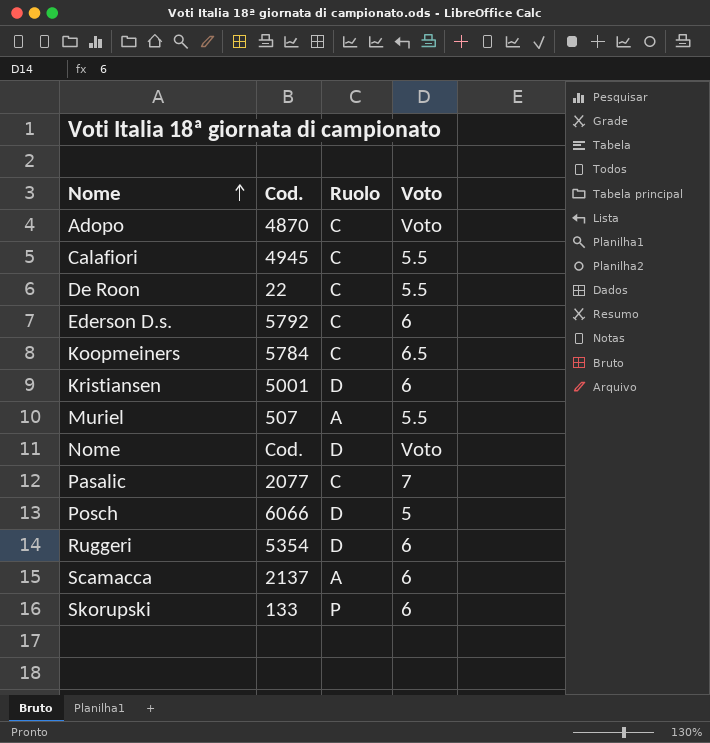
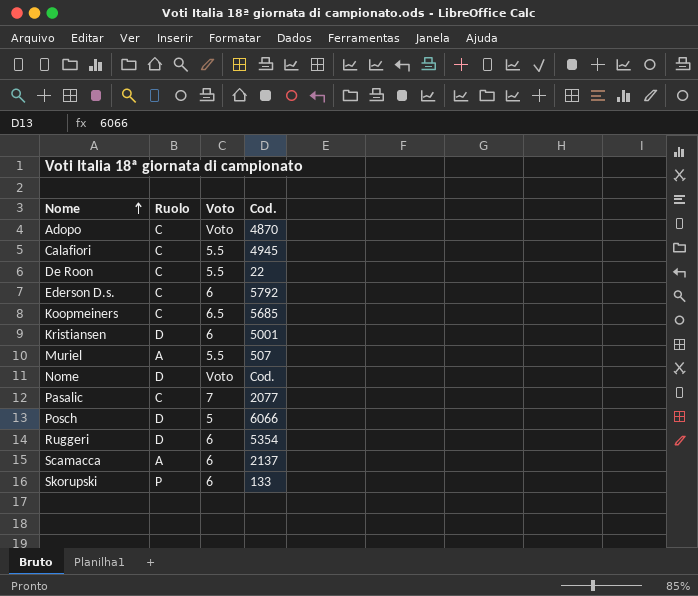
column Cod. | position: 2 -> 4
Koopmeiners | Cod.: 5784 -> 5685

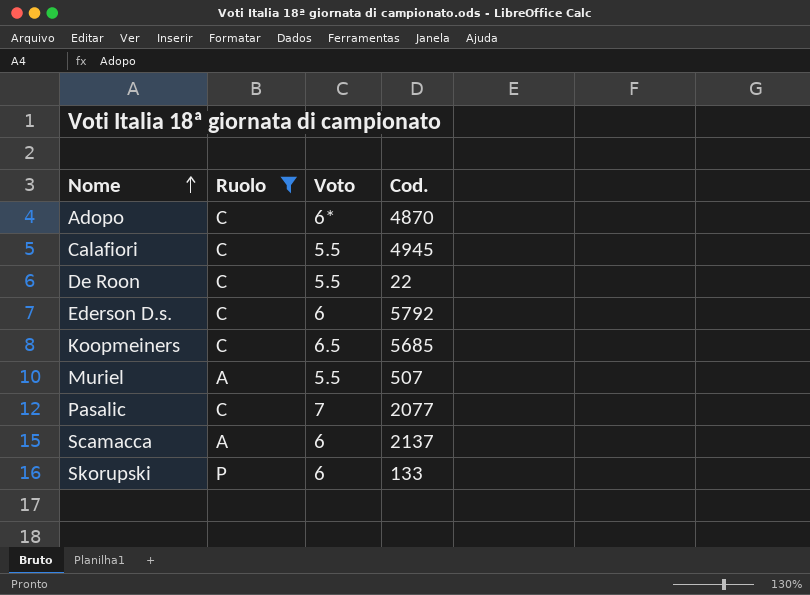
filter: none -> Ruolo != D
Adopo | Voto: Voto -> 6*

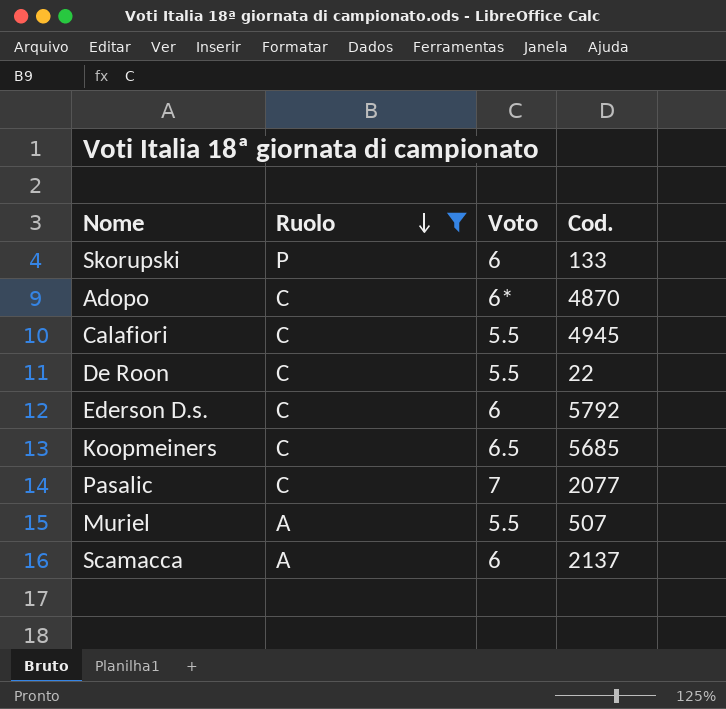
row order: Nome ascending -> Ruolo descending

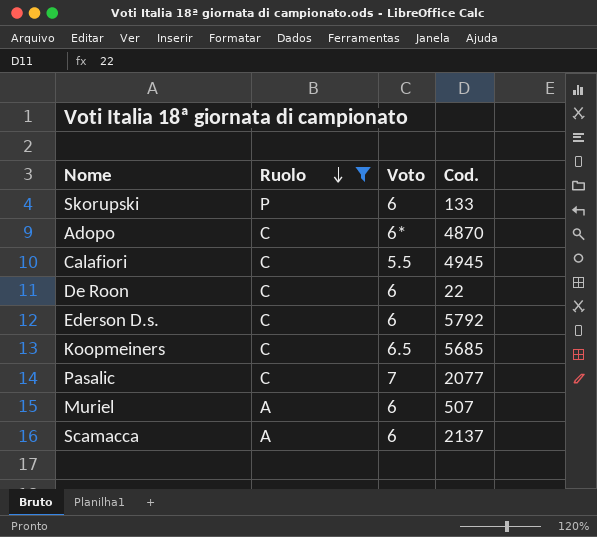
De Roon | Voto: 5.5 -> 6
Muriel | Voto: 5.5 -> 6

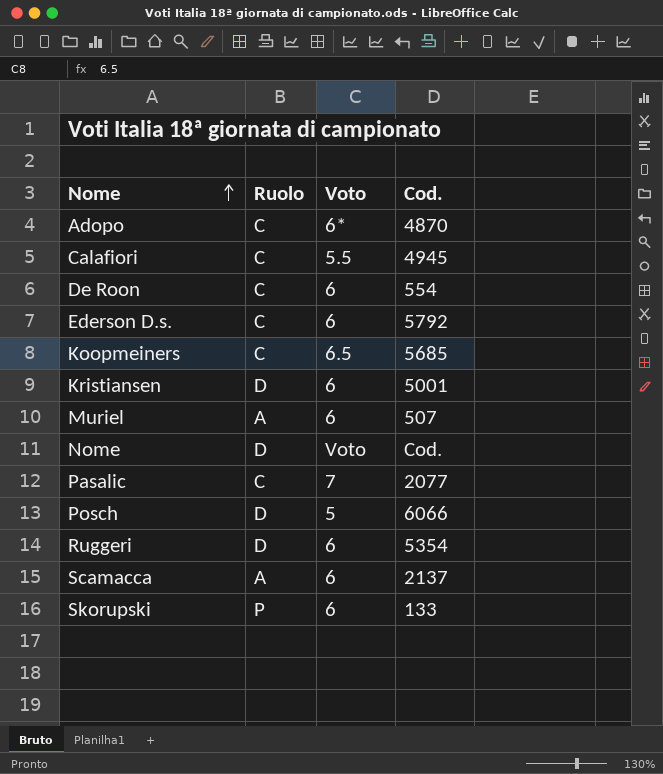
filter: Ruolo != D -> none
row order: Ruolo descending -> Nome ascending
De Roon | Cod.: 22 -> 554

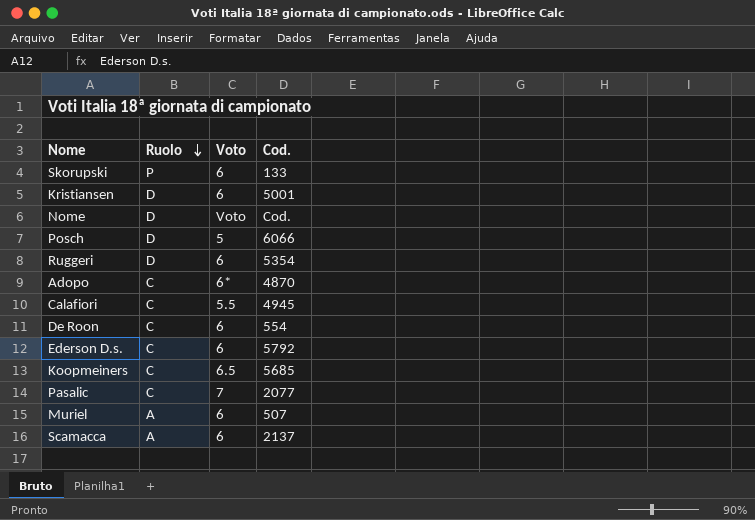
row order: Nome ascending -> Ruolo descending

